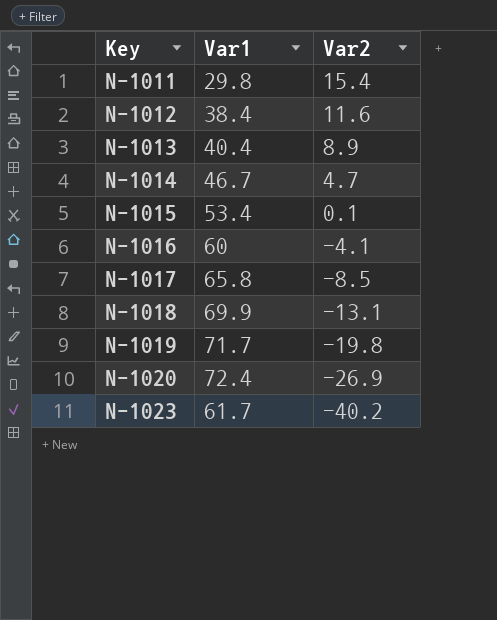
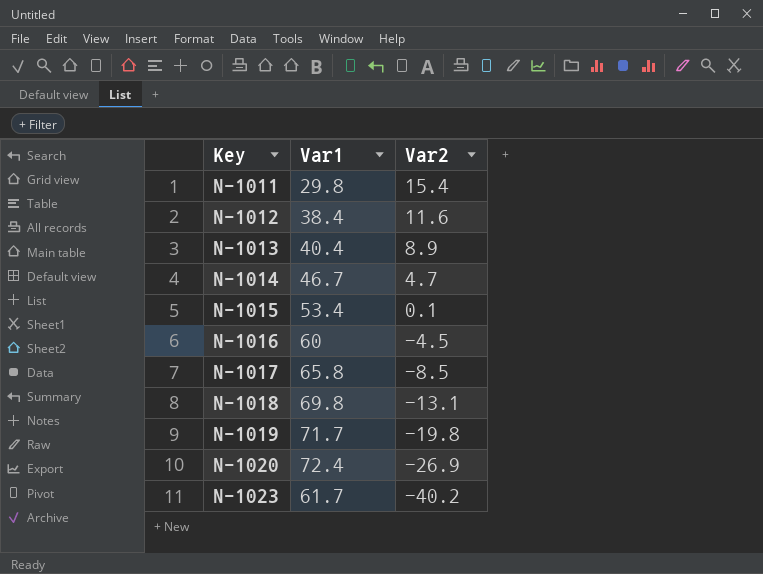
N-1016 | Var2: -4.1 -> -4.5
N-1018 | Var1: 69.9 -> 69.8

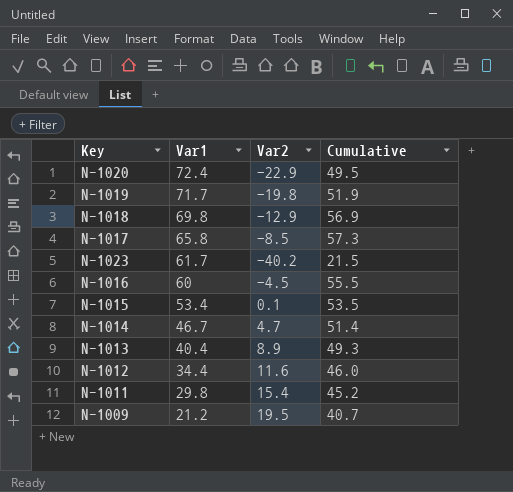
row order: Key ascending -> Var1 descending
column Cumulative | formula: none -> [Var1] + [Var2]
N-1020 | Var2: -26.9 -> -22.9
N-1018 | Var2: -13.1 -> -12.9
N-1012 | Var1: 38.4 -> 34.4
row N-1009: none -> 21.2 | 19.5 | 40.7

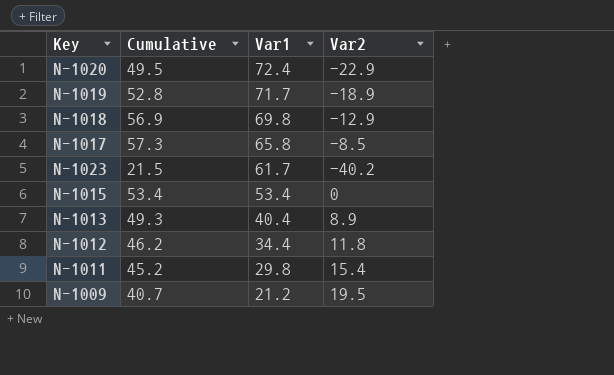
column Cumulative | position: 4 -> 2
row N-1016: 60 | -4.5 | 55.5 -> none
row N-1014: 46.7 | 4.7 | 51.4 -> none
N-1019 | Cumulative: 51.9 -> 52.8
N-1019 | Var2: -19.8 -> -18.9
N-1015 | Cumulative: 53.5 -> 53.4
N-1015 | Var2: 0.1 -> 0
N-1012 | Cumulative: 46.0 -> 46.2
N-1012 | Var2: 11.6 -> 11.8

